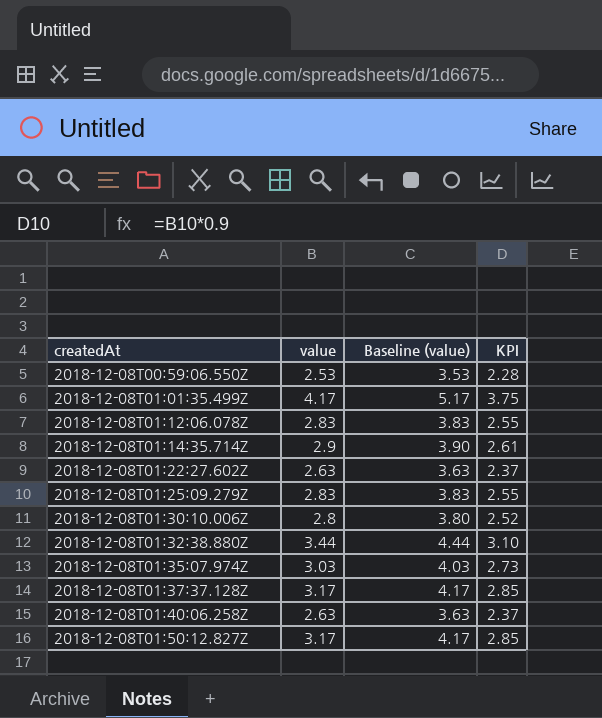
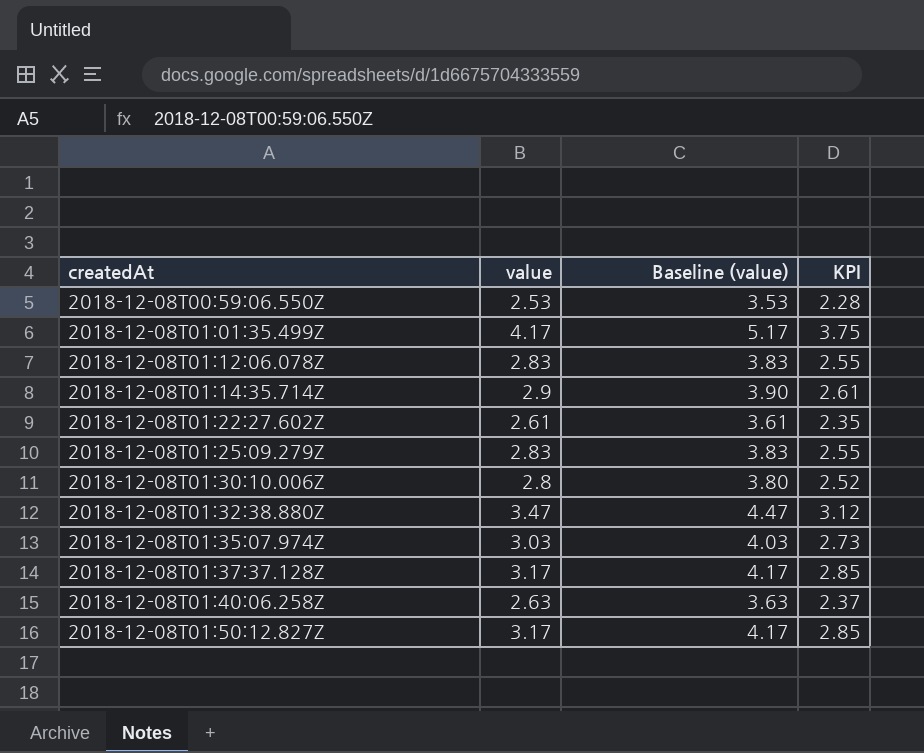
2018-12-08T01:22:27.602Z | value: 2.63 -> 2.61
2018-12-08T01:22:27.602Z | Baseline (value): 3.63 -> 3.61
2018-12-08T01:22:27.602Z | KPI: 2.37 -> 2.35
2018-12-08T01:32:38.880Z | value: 3.44 -> 3.47
2018-12-08T01:32:38.880Z | Baseline (value): 4.44 -> 4.47
2018-12-08T01:32:38.880Z | KPI: 3.10 -> 3.12

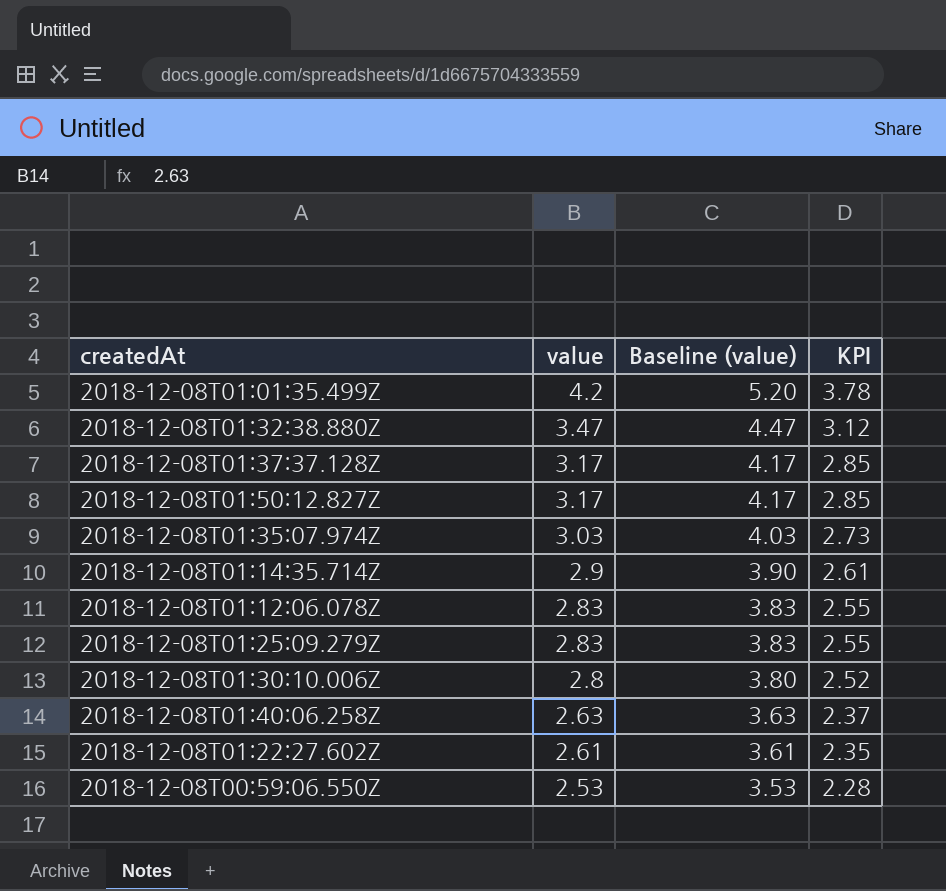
row order: createdAt ascending -> value descending
2018-12-08T01:01:35.499Z | value: 4.17 -> 4.2
2018-12-08T01:01:35.499Z | Baseline (value): 5.17 -> 5.20
2018-12-08T01:01:35.499Z | KPI: 3.75 -> 3.78

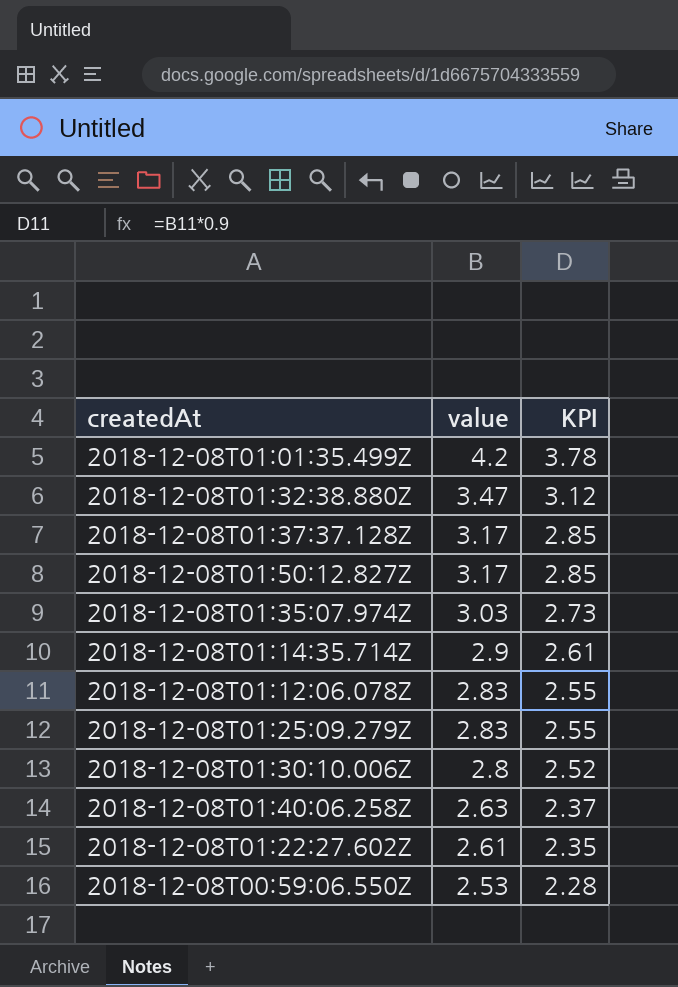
column Baseline (value) | formula: [value] + 1 -> none

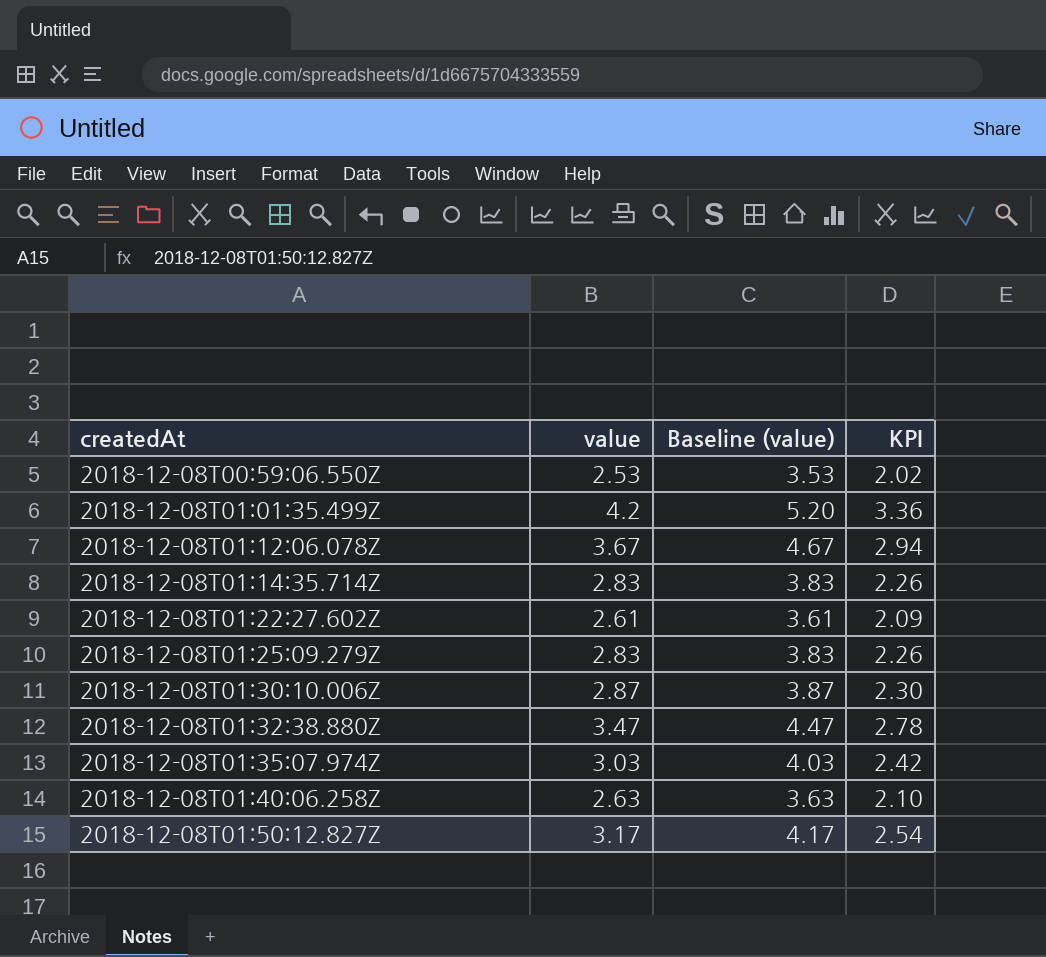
row order: value descending -> createdAt ascending
column Baseline (value) | formula: none -> [value] + 1
column KPI | formula: [value] * 0.9 -> [value] * 0.8
row 2018-12-08T01:37:37.128Z: 3.17 | 2.85 -> none
2018-12-08T01:12:06.078Z | value: 2.83 -> 3.67
2018-12-08T01:14:35.714Z | value: 2.9 -> 2.83
2018-12-08T01:30:10.006Z | value: 2.8 -> 2.87

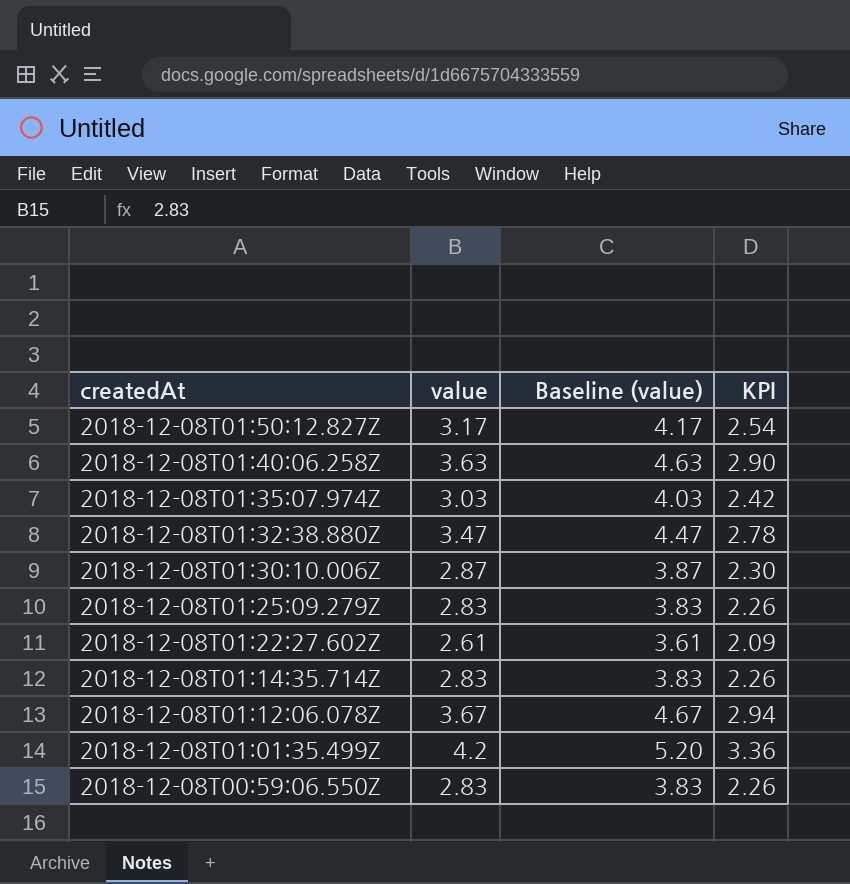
row order: createdAt ascending -> createdAt descending
2018-12-08T01:40:06.258Z | value: 2.63 -> 3.63
2018-12-08T01:40:06.258Z | Baseline (value): 3.63 -> 4.63
2018-12-08T01:40:06.258Z | KPI: 2.10 -> 2.90
2018-12-08T00:59:06.550Z | value: 2.53 -> 2.83
2018-12-08T00:59:06.550Z | Baseline (value): 3.53 -> 3.83
2018-12-08T00:59:06.550Z | KPI: 2.02 -> 2.26

